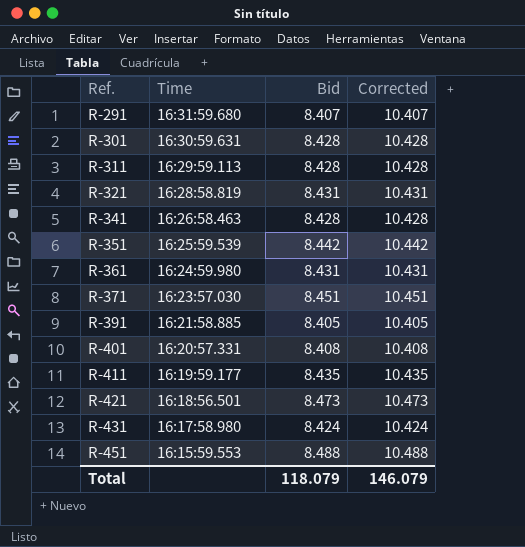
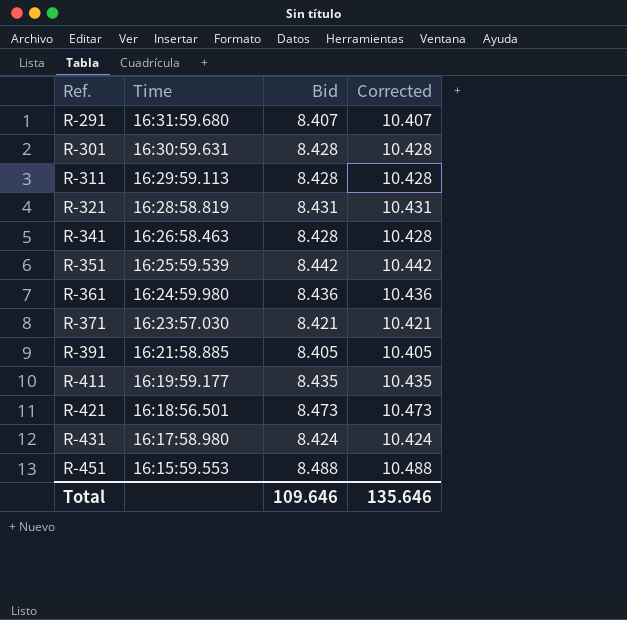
row R-401: 16:20:57.331 | 8.408 | 10.408 -> none
R-361 | Bid: 8.431 -> 8.436
R-361 | Corrected: 10.431 -> 10.436
R-371 | Bid: 8.451 -> 8.421
R-371 | Corrected: 10.451 -> 10.421
Total | Bid: 118.079 -> 109.646
Total | Corrected: 146.079 -> 135.646

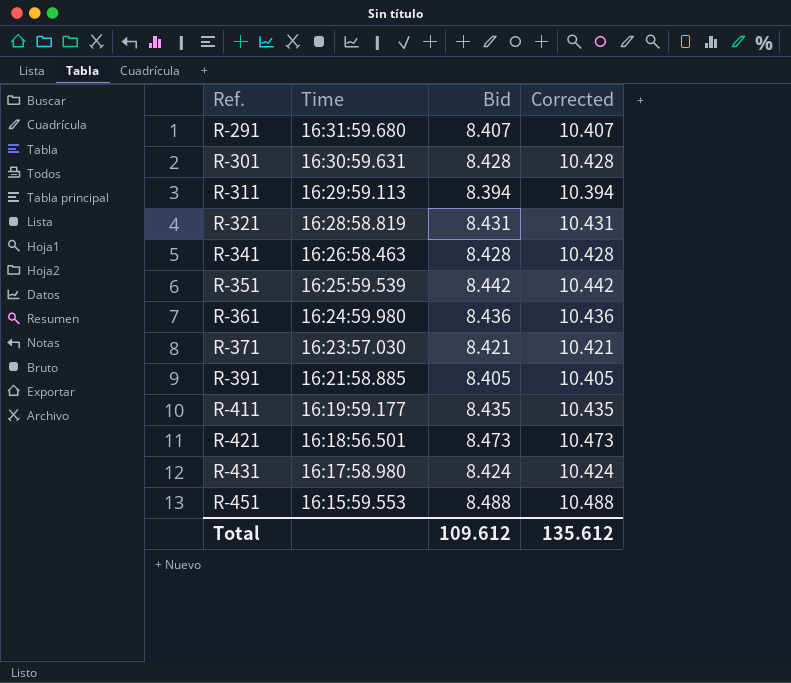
R-311 | Bid: 8.428 -> 8.394
R-311 | Corrected: 10.428 -> 10.394
Total | Bid: 109.646 -> 109.612
Total | Corrected: 135.646 -> 135.612

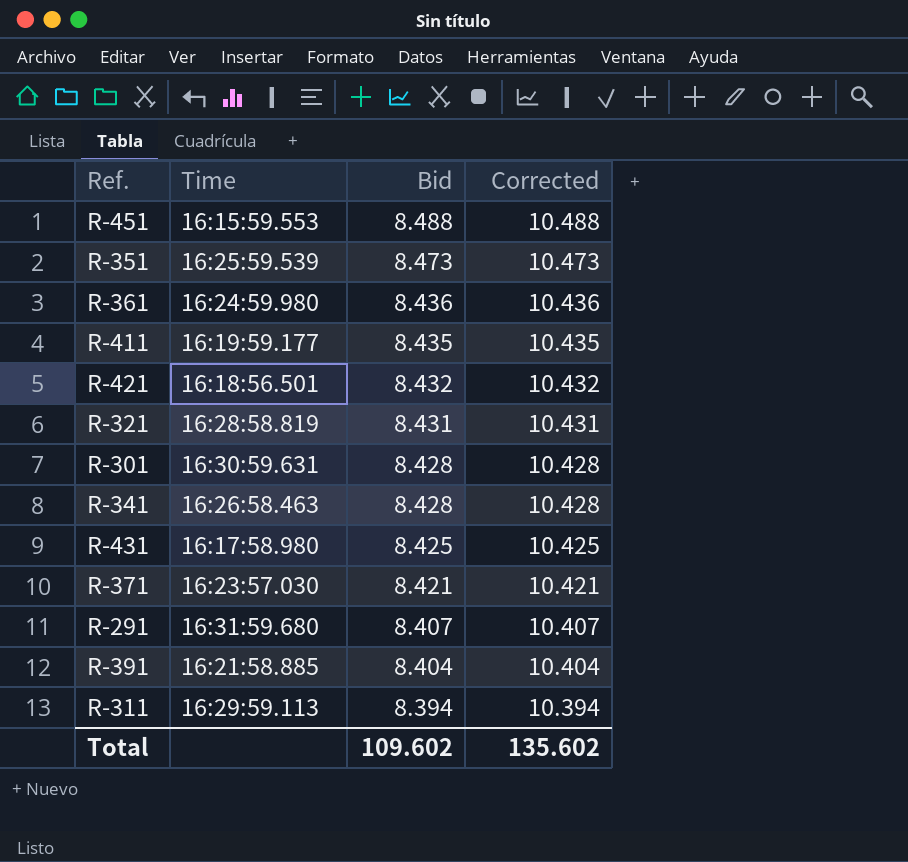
row order: Ref. ascending -> Bid descending
R-351 | Bid: 8.442 -> 8.473
R-351 | Corrected: 10.442 -> 10.473
R-421 | Bid: 8.473 -> 8.432
R-421 | Corrected: 10.473 -> 10.432
R-431 | Bid: 8.424 -> 8.425
R-431 | Corrected: 10.424 -> 10.425
R-391 | Bid: 8.405 -> 8.404
R-391 | Corrected: 10.405 -> 10.404
Total | Bid: 109.612 -> 109.602
Total | Corrected: 135.612 -> 135.602

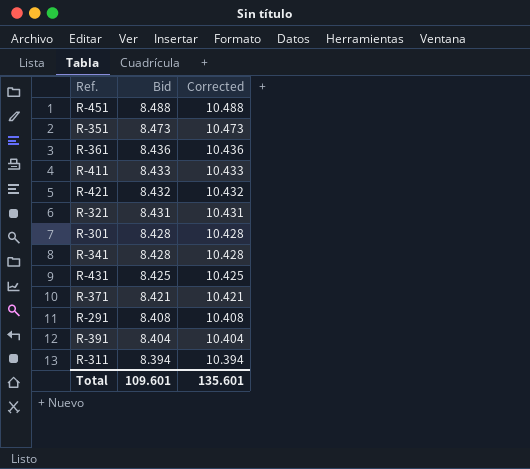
column Time | position: 2 -> none
R-411 | Bid: 8.435 -> 8.433
R-411 | Corrected: 10.435 -> 10.433
R-291 | Bid: 8.407 -> 8.408
R-291 | Corrected: 10.407 -> 10.408
Total | Bid: 109.602 -> 109.601
Total | Corrected: 135.602 -> 135.601

